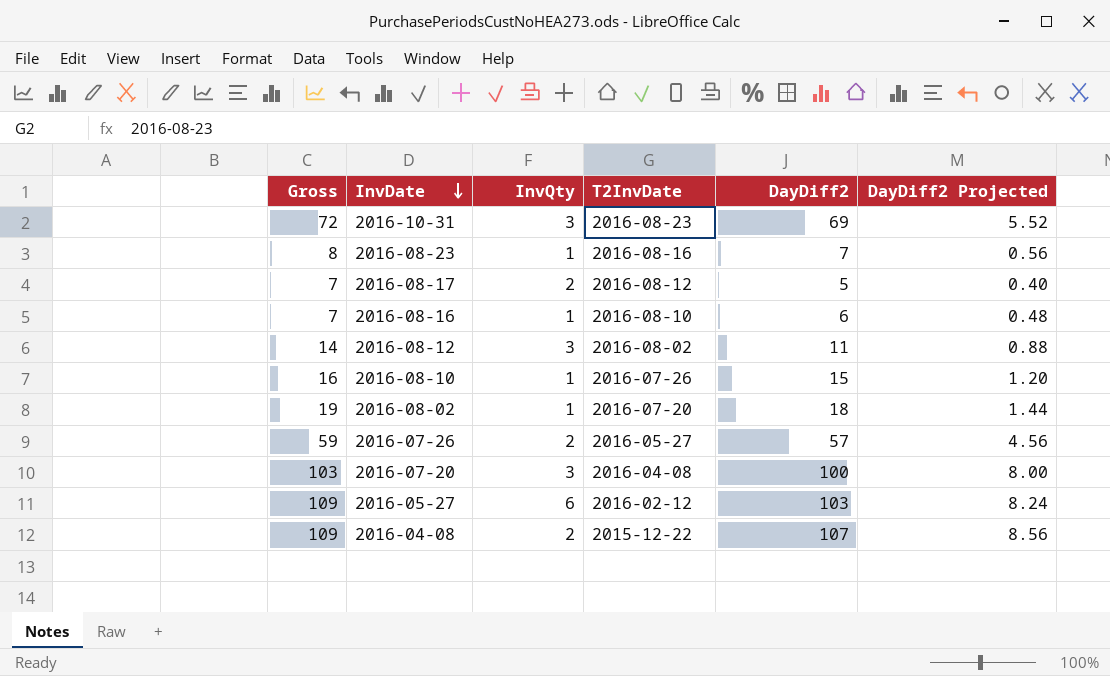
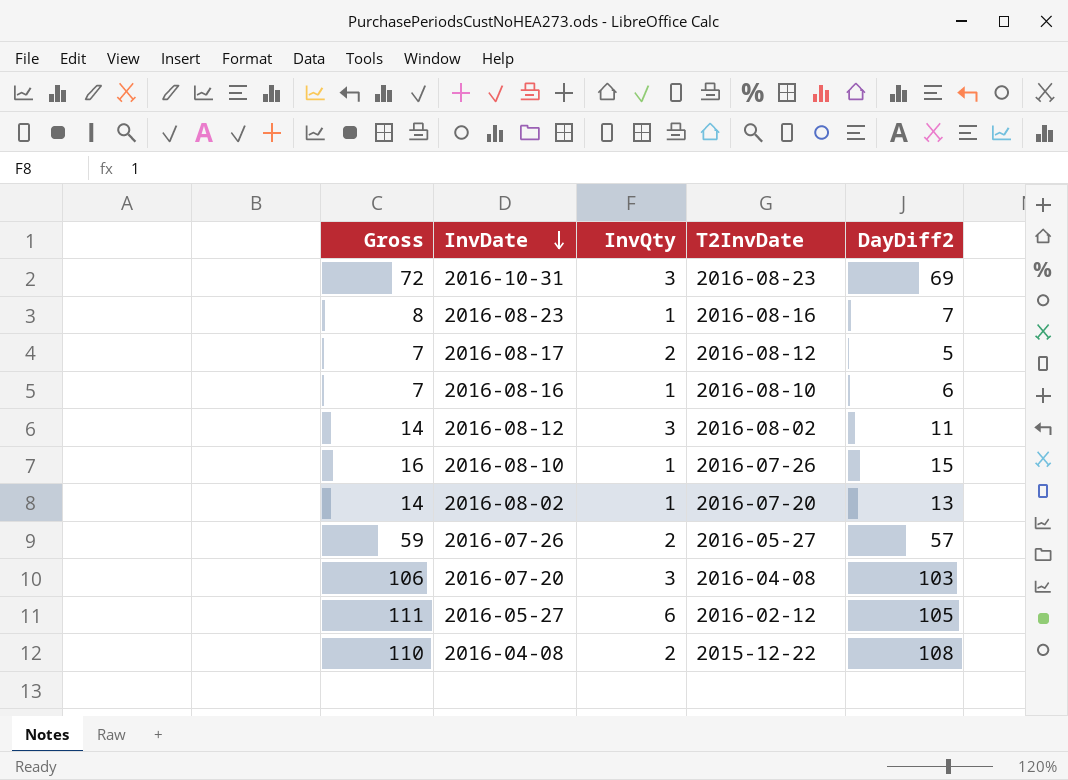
column DayDiff2 Projected | formula: [DayDiff2] * 0.08 -> none
2016-08-02 | Gross: 19 -> 14
2016-08-02 | DayDiff2: 18 -> 13
2016-07-20 | Gross: 103 -> 106
2016-07-20 | DayDiff2: 100 -> 103
2016-05-27 | Gross: 109 -> 111
2016-05-27 | DayDiff2: 103 -> 105
2016-04-08 | Gross: 109 -> 110
2016-04-08 | DayDiff2: 107 -> 108

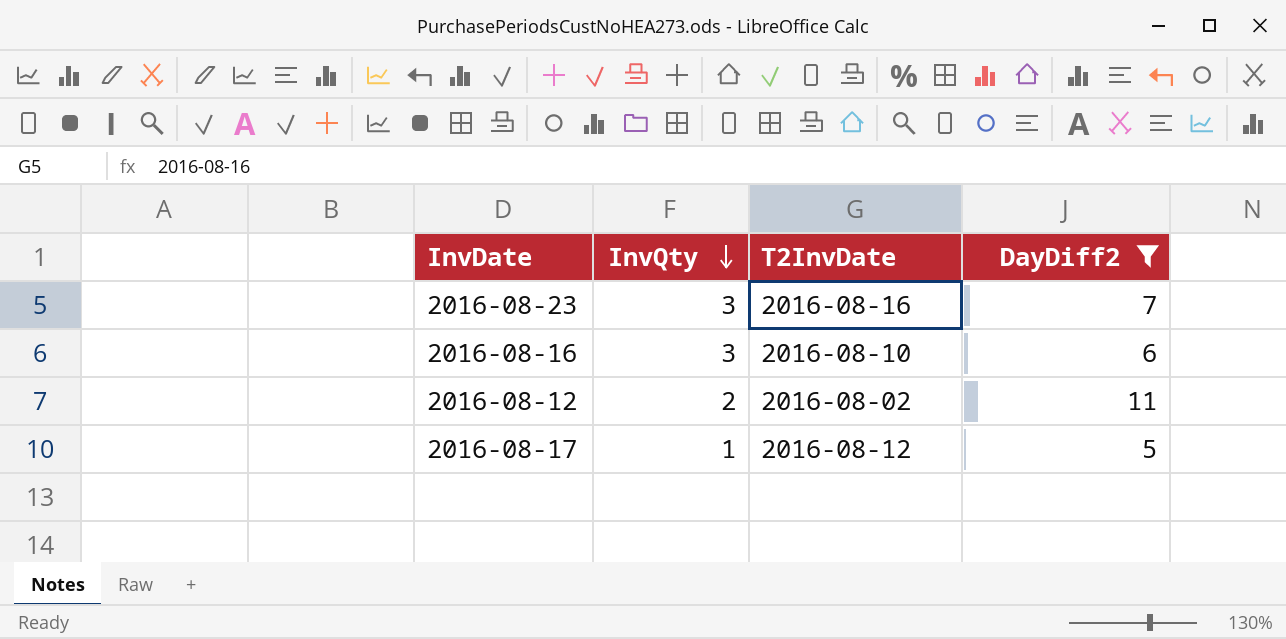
filter: none -> DayDiff2 <= 11
row order: InvDate descending -> InvQty descending
column Gross | formula: [InvQty] + [DayDiff2] -> none
2016-08-23 | InvQty: 1 -> 3
2016-08-16 | InvQty: 1 -> 3
2016-08-12 | InvQty: 3 -> 2
2016-08-17 | InvQty: 2 -> 1

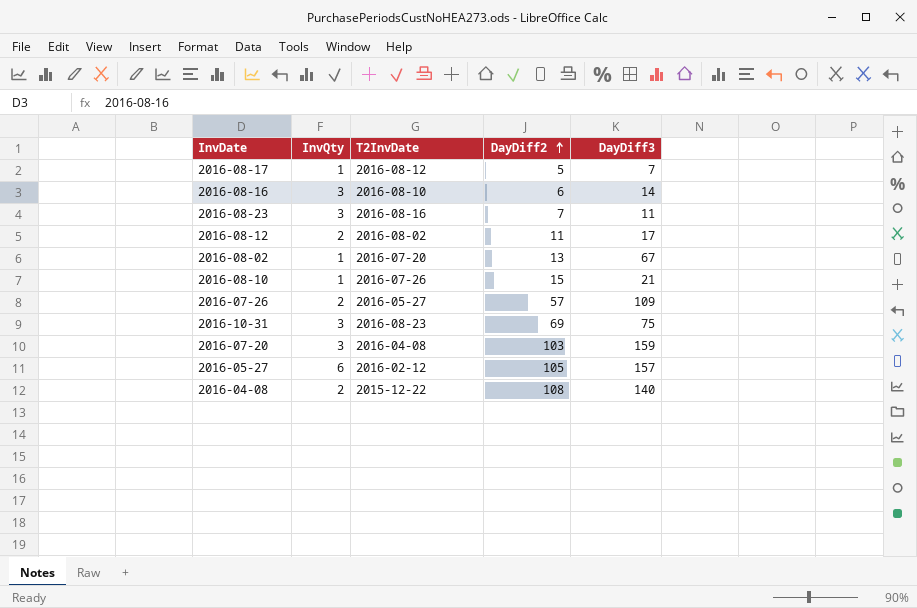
filter: DayDiff2 <= 11 -> none
row order: InvQty descending -> DayDiff2 ascending
column DayDiff3 | position: none -> 5

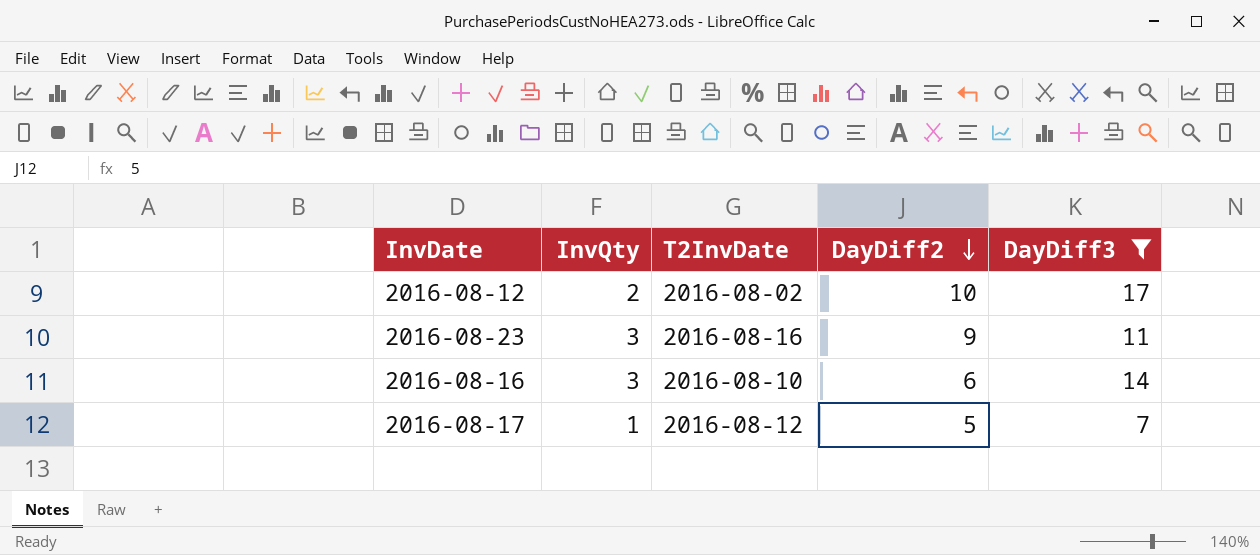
filter: none -> DayDiff3 <= 17
row order: DayDiff2 ascending -> DayDiff2 descending
2016-08-12 | DayDiff2: 11 -> 10
2016-08-23 | DayDiff2: 7 -> 9

